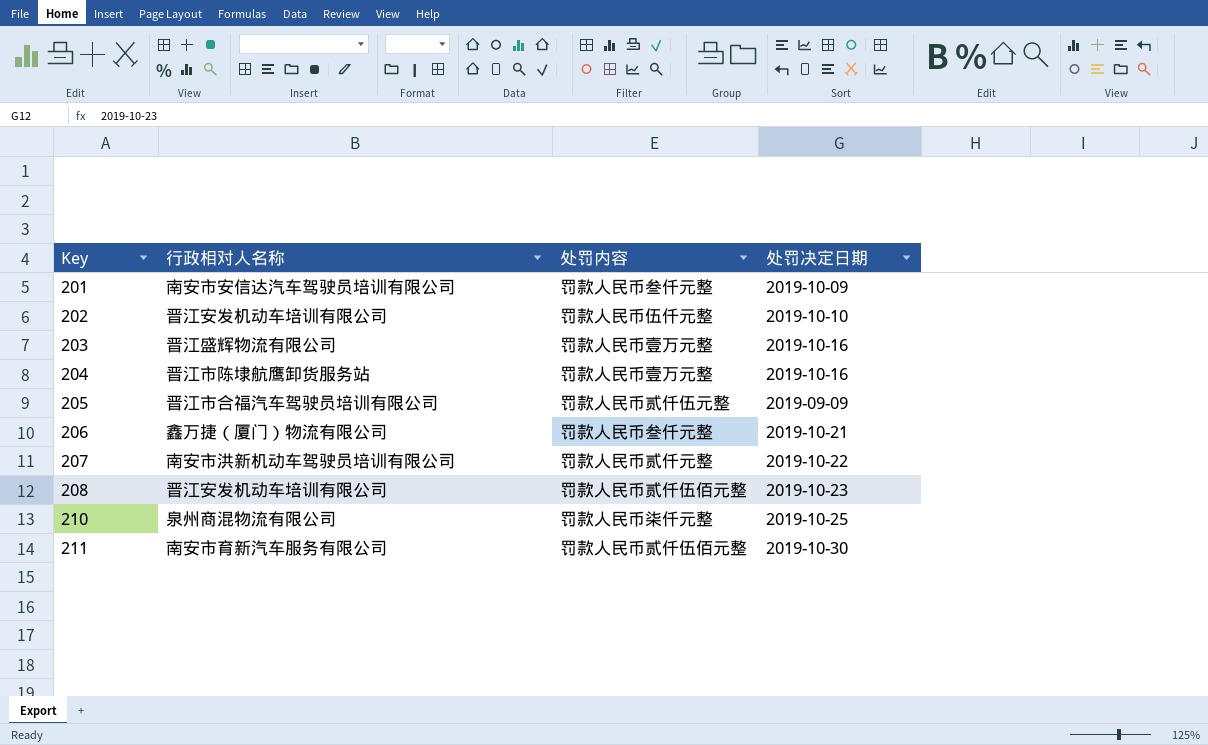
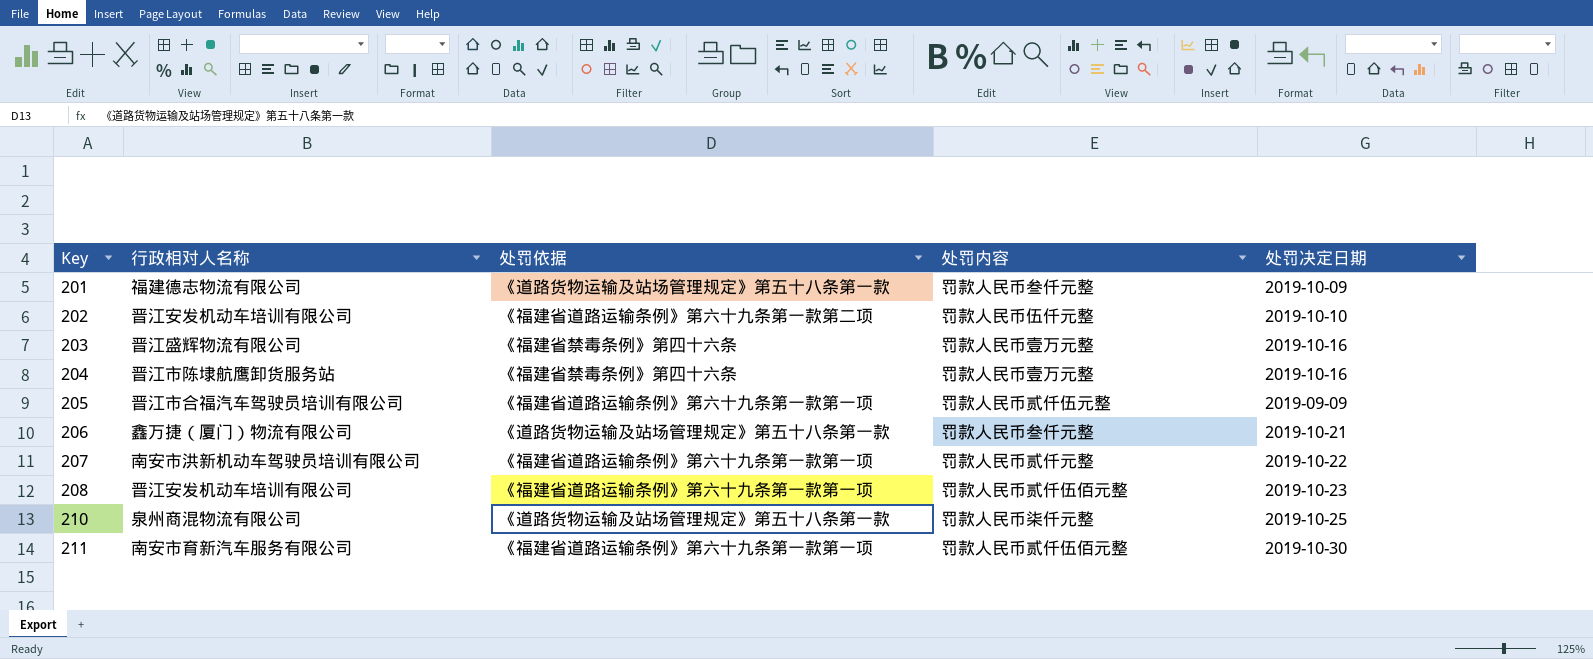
column 处罚依据 | position: none -> 3
201 | 行政相对人名称: 南安市安信达汽车驾驶员培训有限公司 -> 福建德志物流有限公司

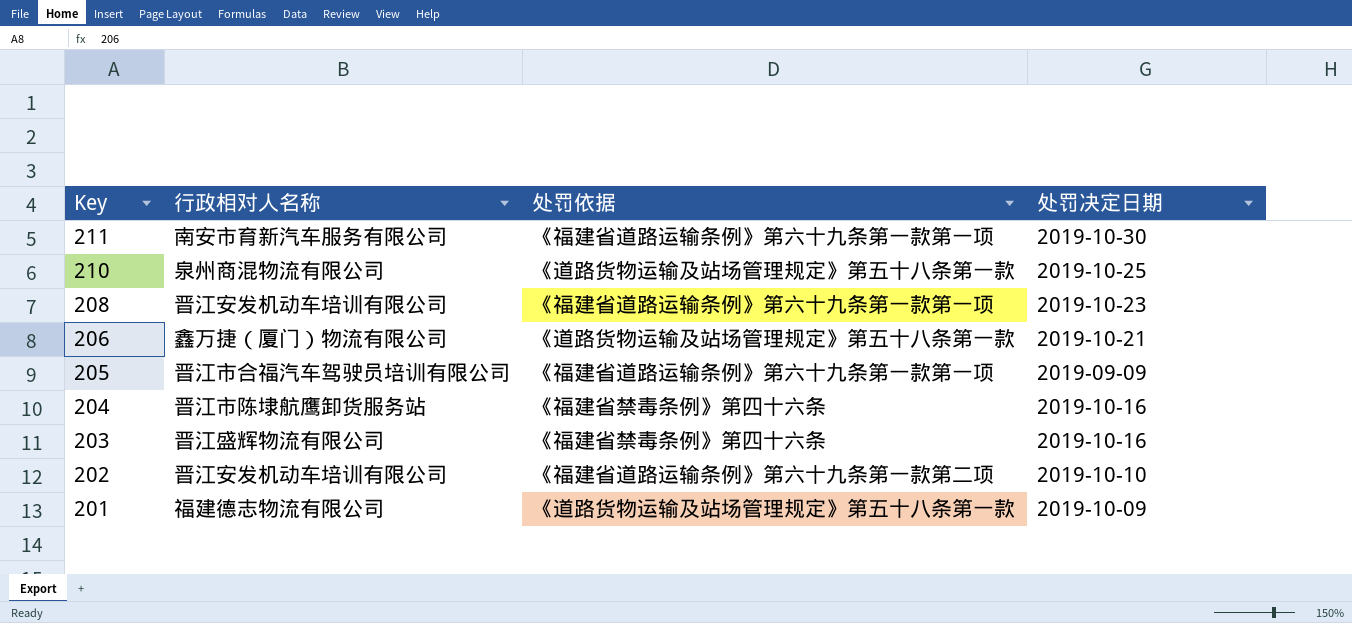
row order: Key ascending -> Key descending
column 处罚内容 | position: 4 -> none
row 207: 南安市洪新机动车驾驶员培训有限公司 | 《福建省道路运输条例》第六十九条第一款第一项 | 罚款人民币贰仟元整 | 2019-10-22 -> none

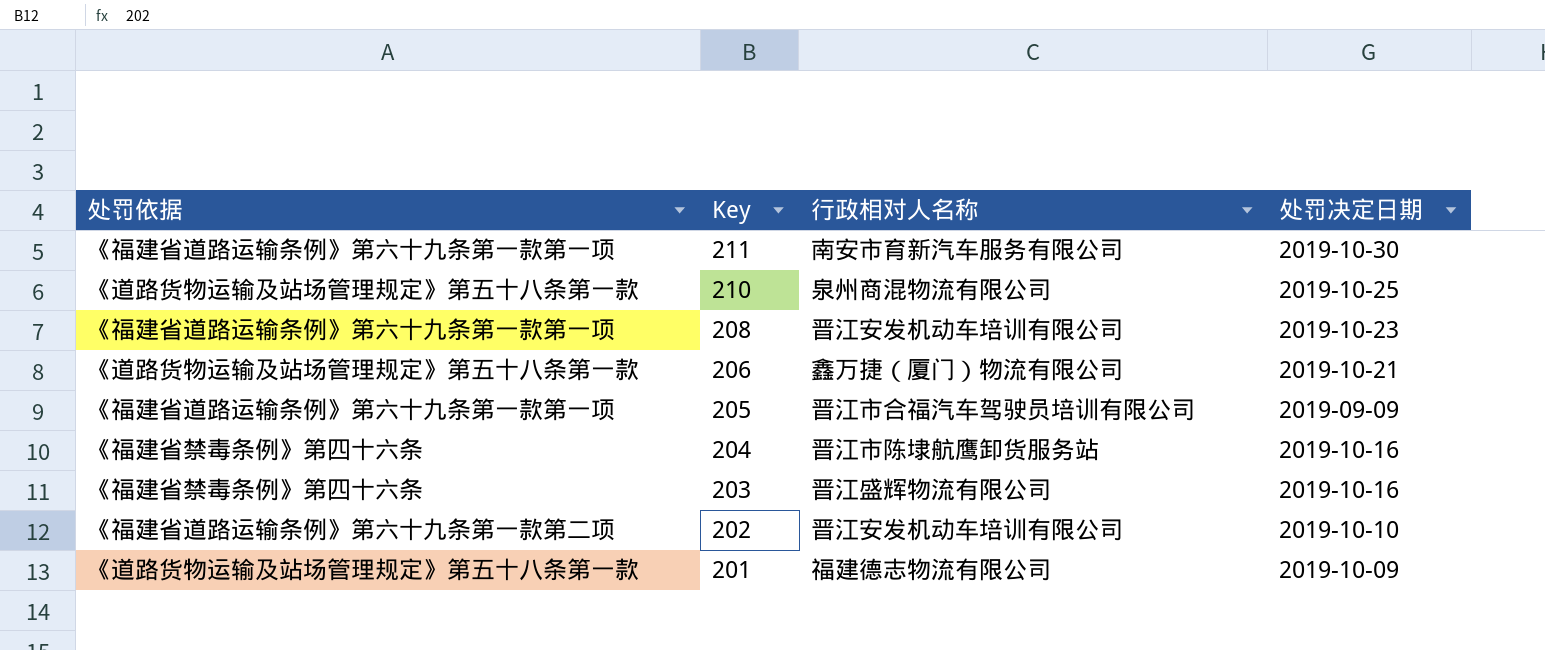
column 处罚依据 | position: 3 -> 1

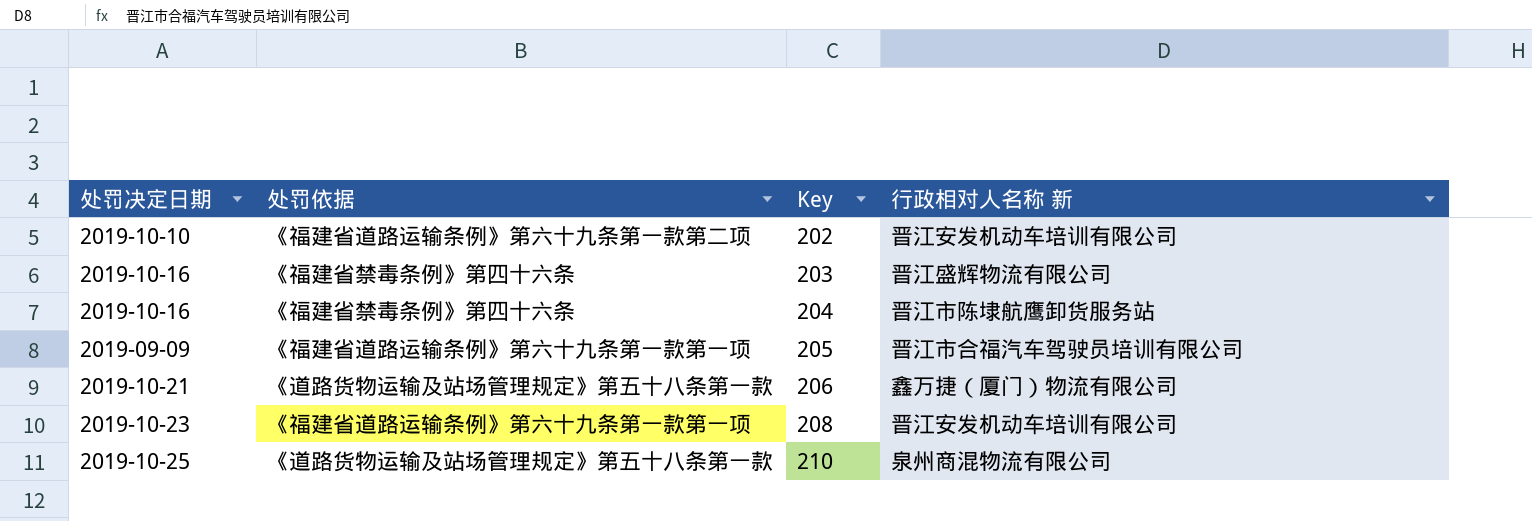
row order: Key descending -> Key ascending
column 处罚决定日期 | position: 4 -> 1
column name: 行政相对人名称 -> 行政相对人名称 新
row 211: 《福建省道路运输条例》第六十九条第一款第一项 | 南安市育新汽车服务有限公司 | 2019-10-30 -> none
row 201: 《道路货物运输及站场管理规定》第五十八条第一款 | 福建德志物流有限公司 | 2019-10-09 -> none

